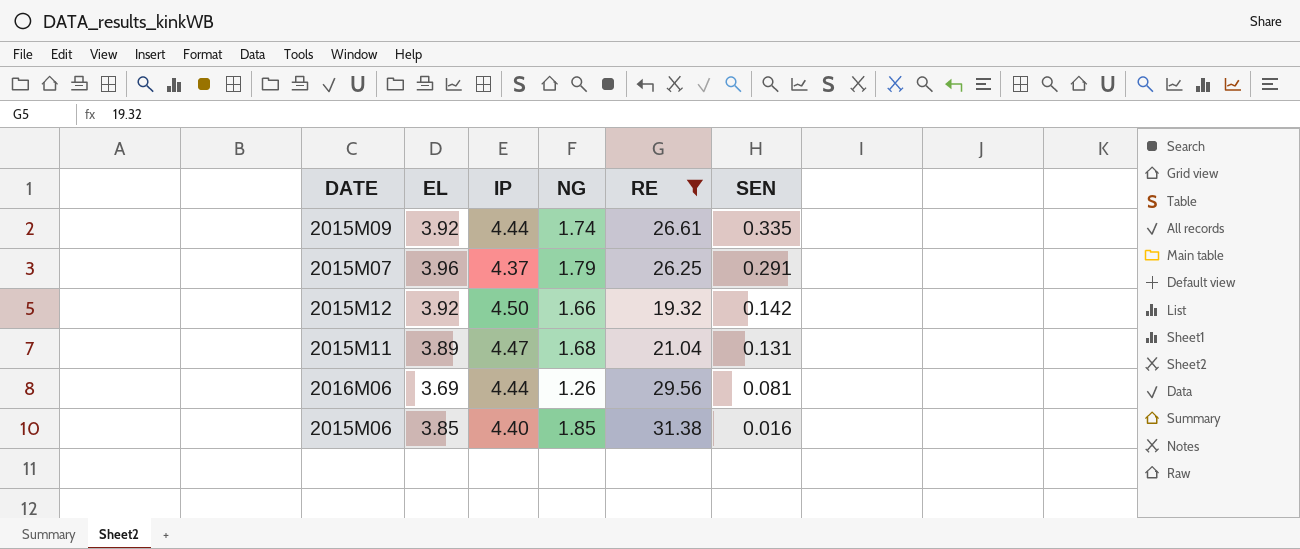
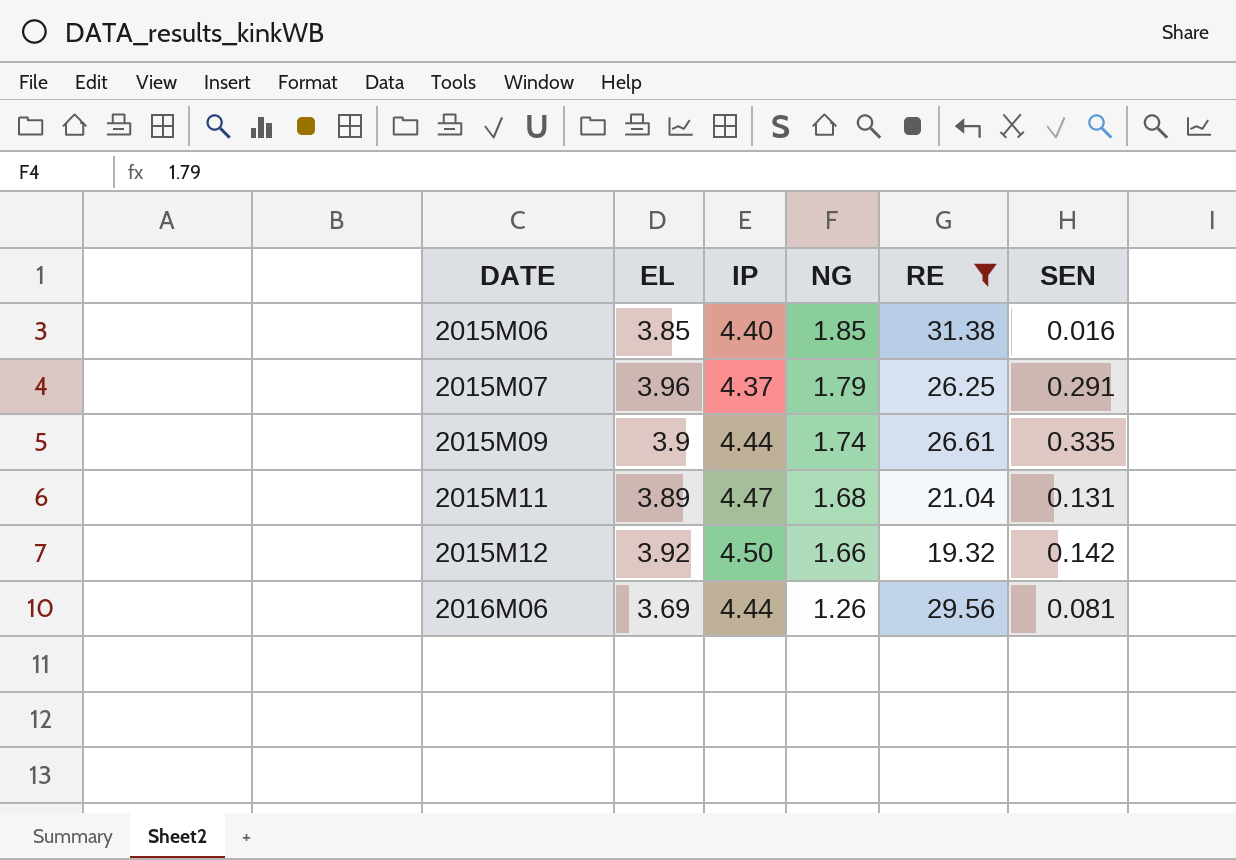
row order: SEN descending -> DATE ascending
2015M09 | EL: 3.92 -> 3.9

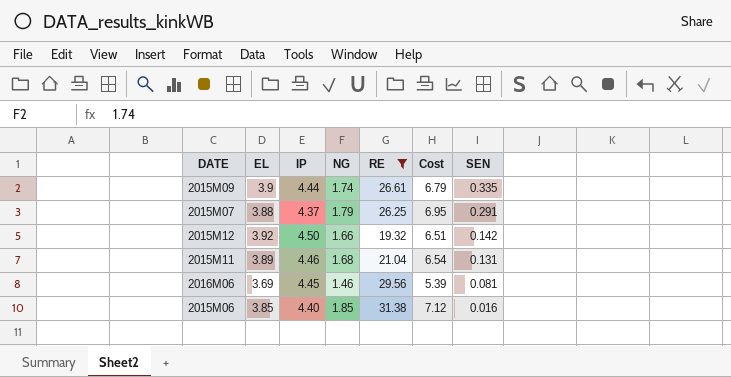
row order: DATE ascending -> SEN descending
column Cost | formula: none -> [EL] * [NG]
2015M07 | EL: 3.96 -> 3.88
2015M11 | IP: 4.47 -> 4.46
2016M06 | IP: 4.44 -> 4.45
2016M06 | NG: 1.26 -> 1.46

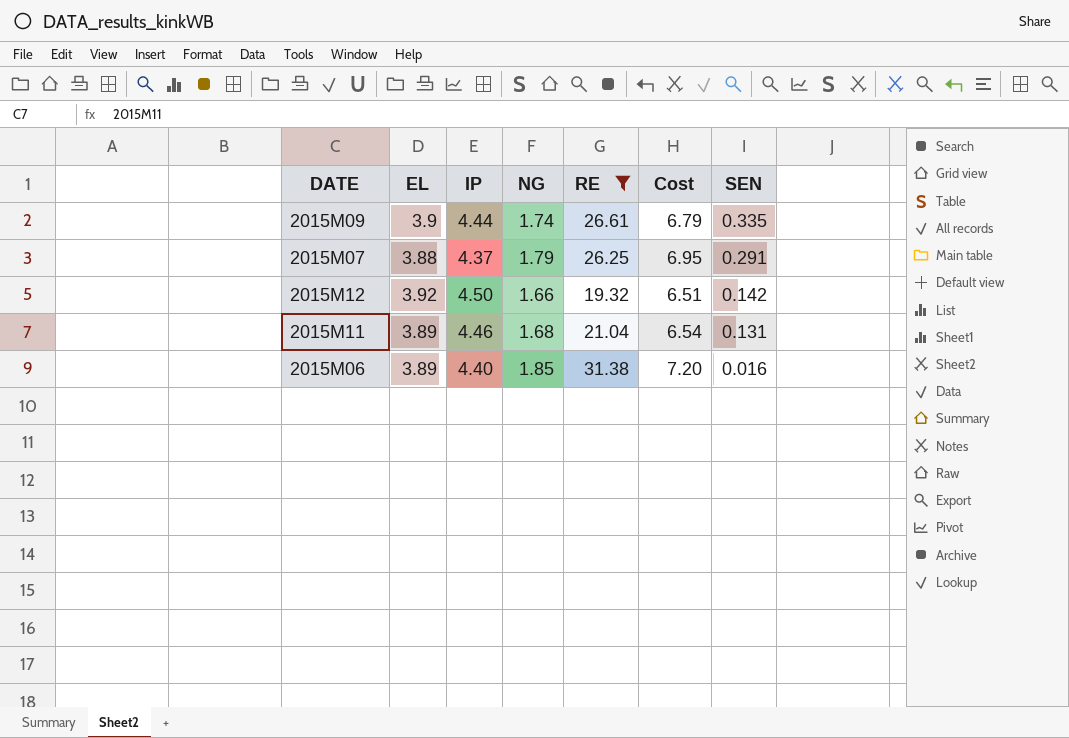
row 2016M06: 3.69 | 4.45 | 1.46 | 29.56 | 5.39 | 0.081 -> none
2015M06 | EL: 3.85 -> 3.89
2015M06 | Cost: 7.12 -> 7.20

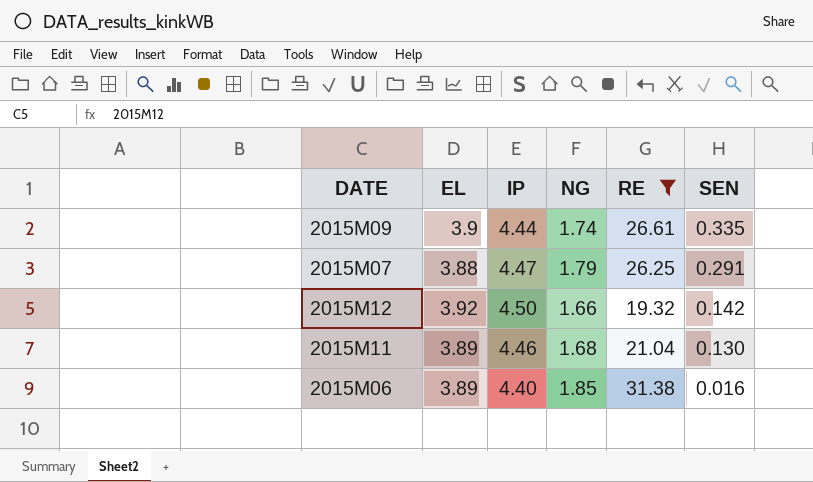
column Cost | formula: [EL] * [NG] -> none
2015M07 | IP: 4.37 -> 4.47
2015M11 | SEN: 0.131 -> 0.130

